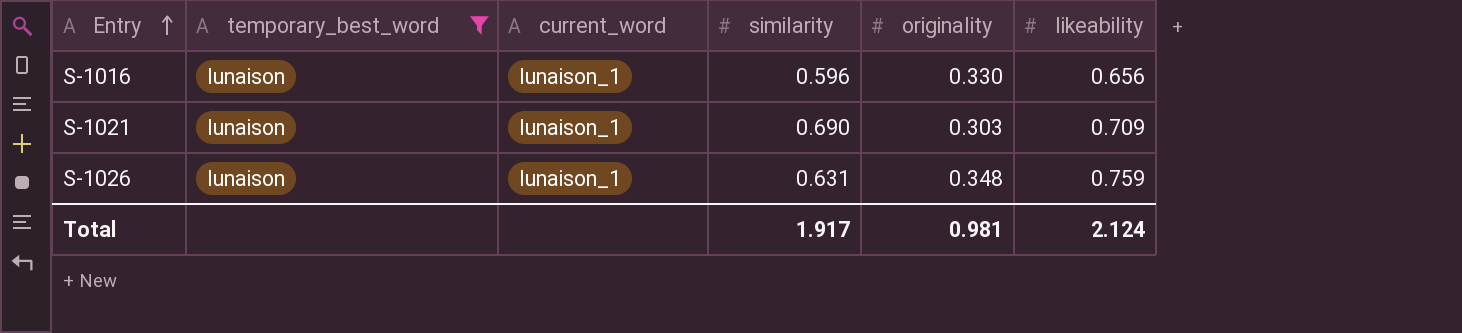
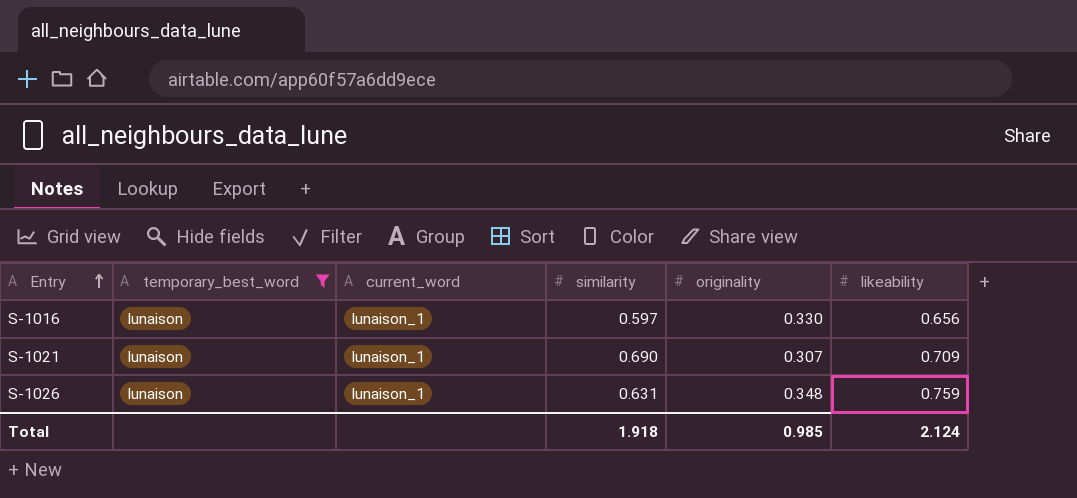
S-1016 | similarity: 0.596 -> 0.597
S-1021 | originality: 0.303 -> 0.307
Total | similarity: 1.917 -> 1.918
Total | originality: 0.981 -> 0.985

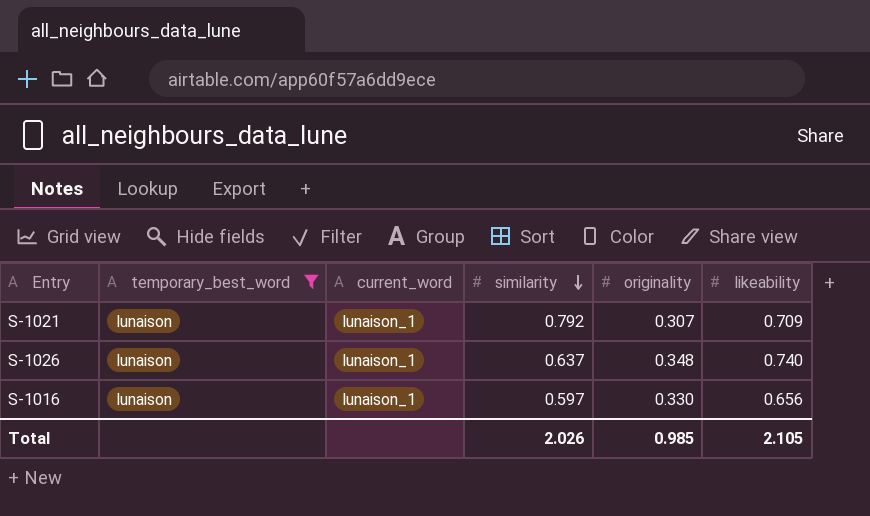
row order: Entry ascending -> similarity descending
S-1021 | similarity: 0.690 -> 0.792
S-1026 | similarity: 0.631 -> 0.637
S-1026 | likeability: 0.759 -> 0.740
Total | similarity: 1.918 -> 2.026
Total | likeability: 2.124 -> 2.105

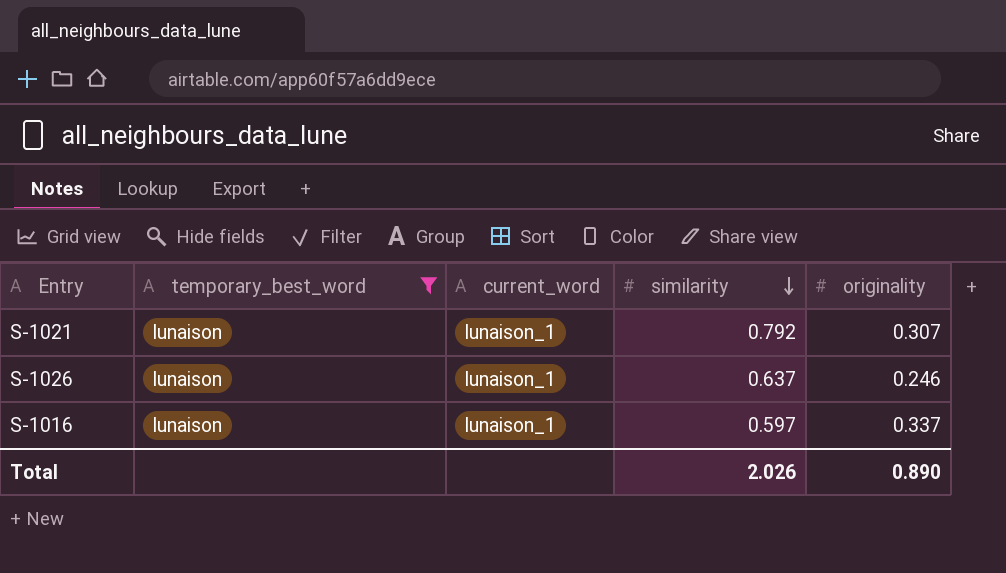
column likeability | position: 6 -> none
S-1026 | originality: 0.348 -> 0.246
S-1016 | originality: 0.330 -> 0.337
Total | originality: 0.985 -> 0.890

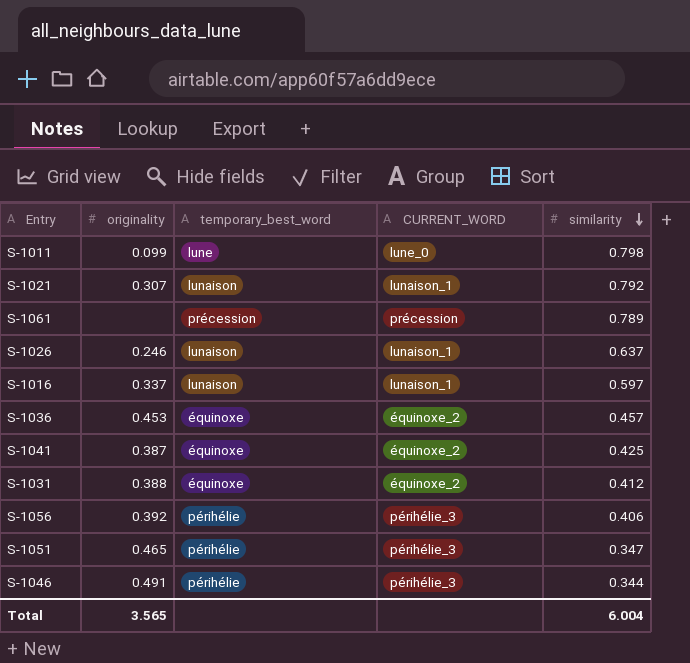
filter: temporary_best_word = lunaison -> none
column originality | position: 5 -> 2
column name: current_word -> CURRENT_WORD
Total | originality: 0.890 -> 3.565
Total | similarity: 2.026 -> 6.004

